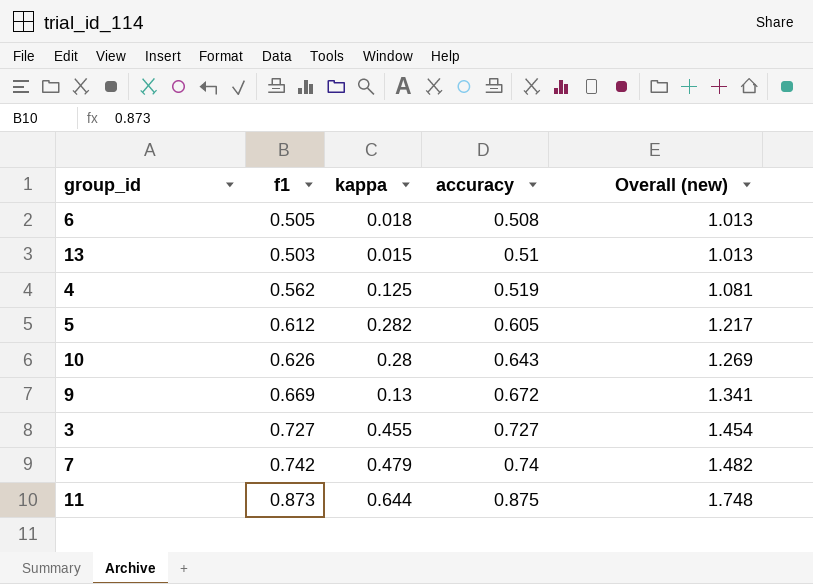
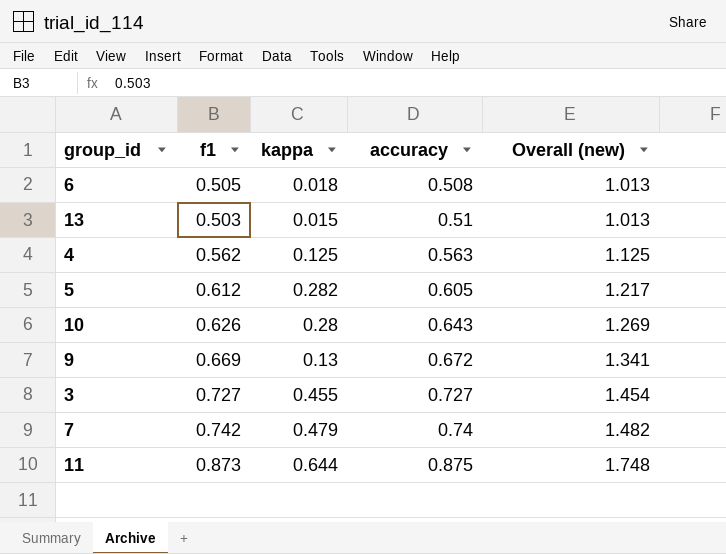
4 | accuracy: 0.519 -> 0.563
4 | Overall (new): 1.081 -> 1.125

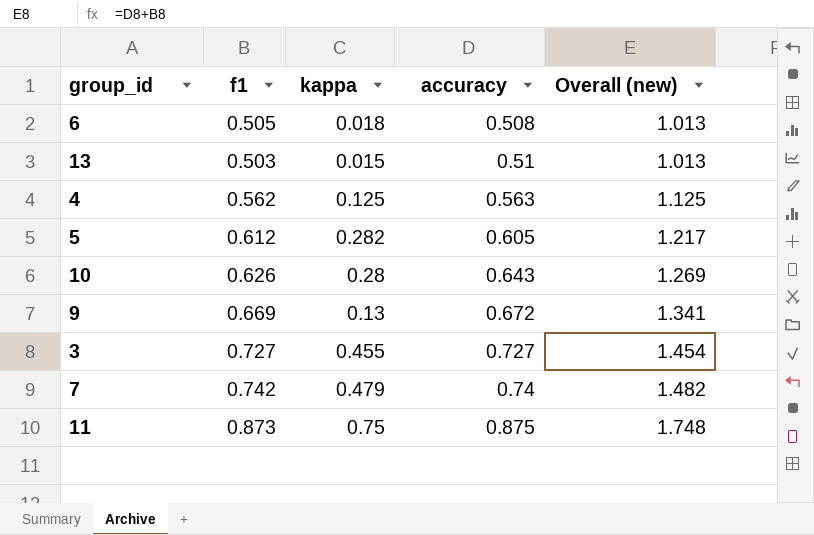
11 | kappa: 0.644 -> 0.75

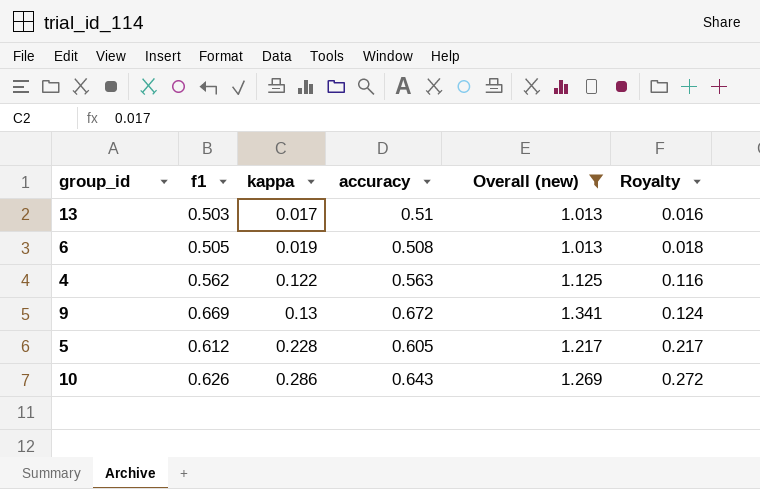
filter: none -> Overall (new) <= 1.341
row order: accuracy ascending -> kappa ascending
column Royalty | formula: none -> [kappa] * 0.95
13 | kappa: 0.015 -> 0.017
6 | kappa: 0.018 -> 0.019
4 | kappa: 0.125 -> 0.122
5 | kappa: 0.282 -> 0.228
10 | kappa: 0.28 -> 0.286

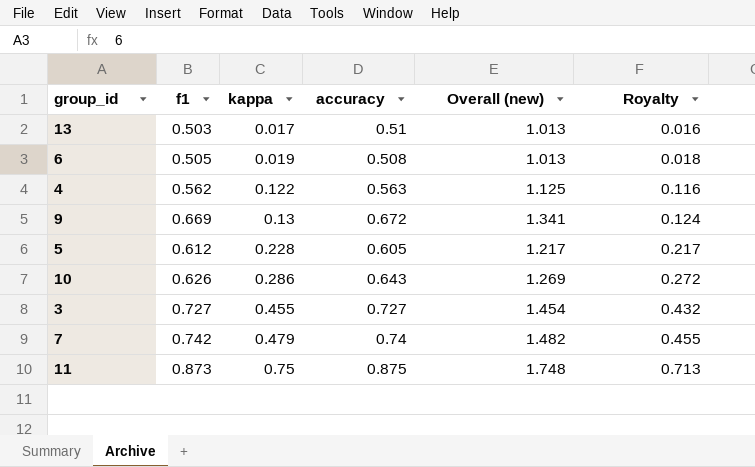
filter: Overall (new) <= 1.341 -> none

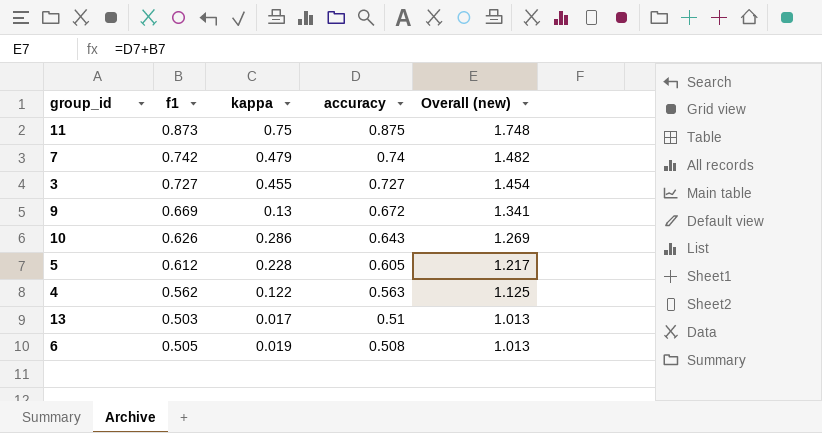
row order: kappa ascending -> accuracy descending
column Royalty | formula: [kappa] * 0.95 -> none

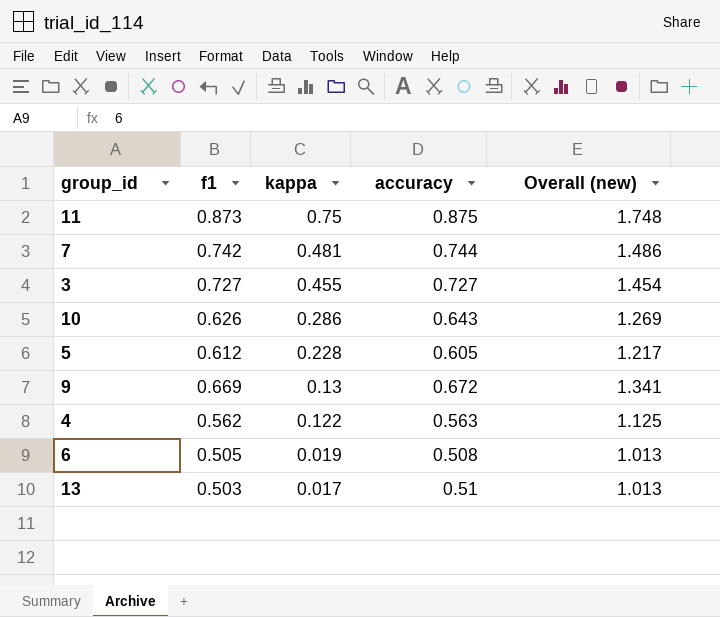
row order: accuracy descending -> kappa descending
7 | kappa: 0.479 -> 0.481
7 | accuracy: 0.74 -> 0.744
7 | Overall (new): 1.482 -> 1.486

